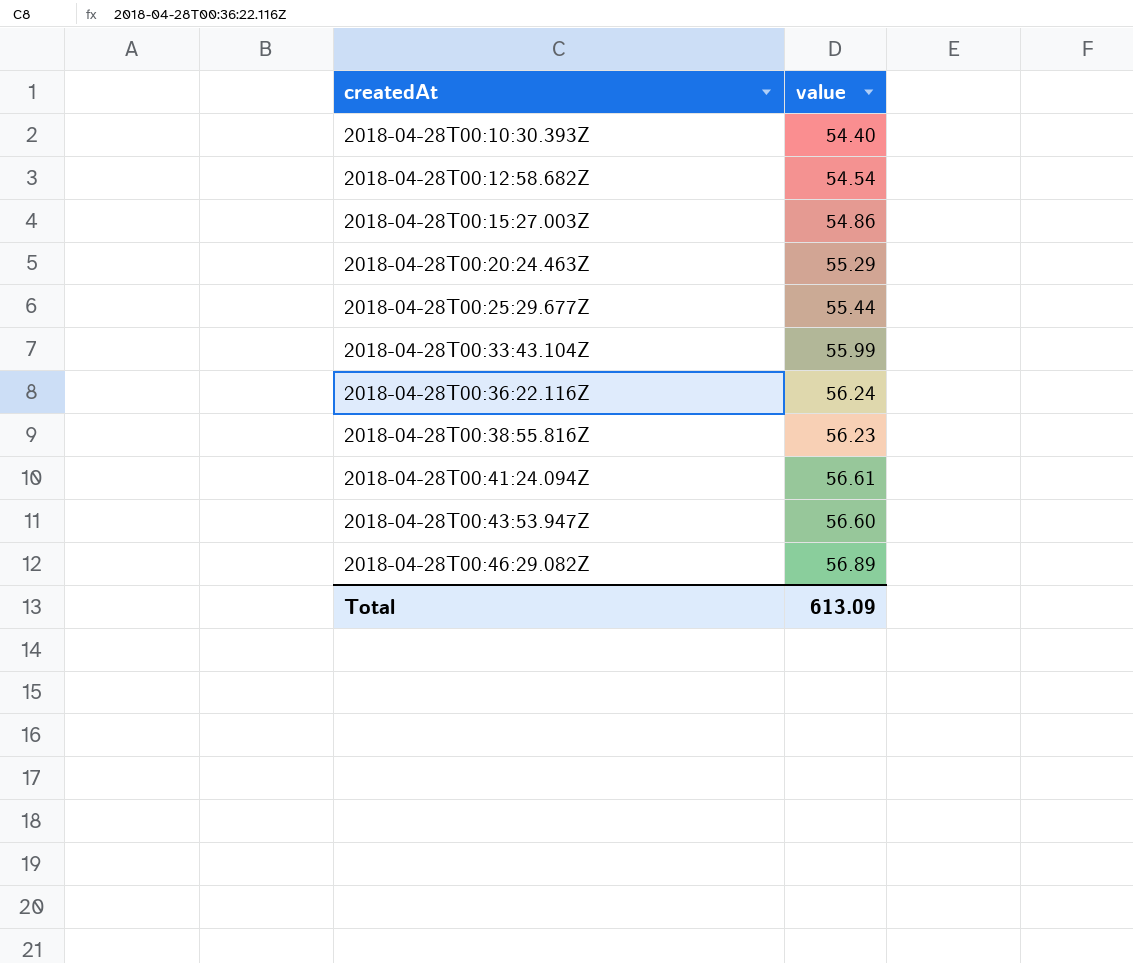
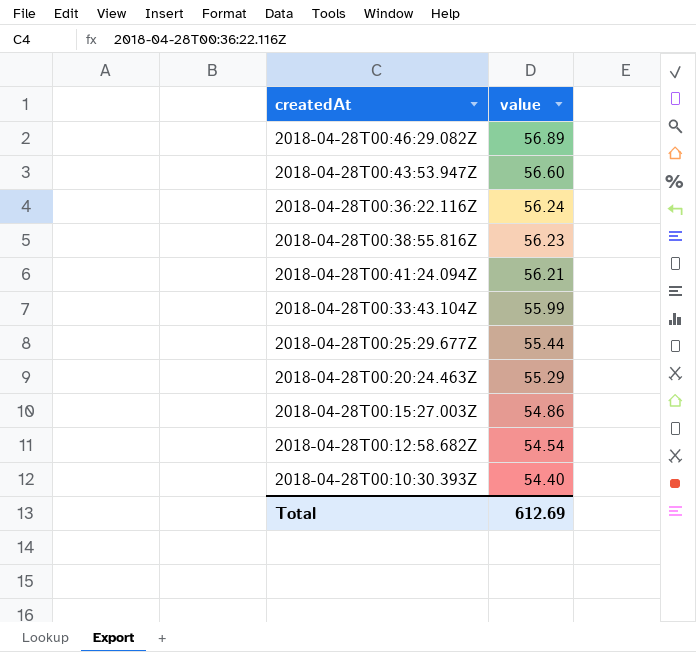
row order: createdAt ascending -> value descending
2018-04-28T00:41:24.094Z | value: 56.61 -> 56.21
Total | value: 613.09 -> 612.69

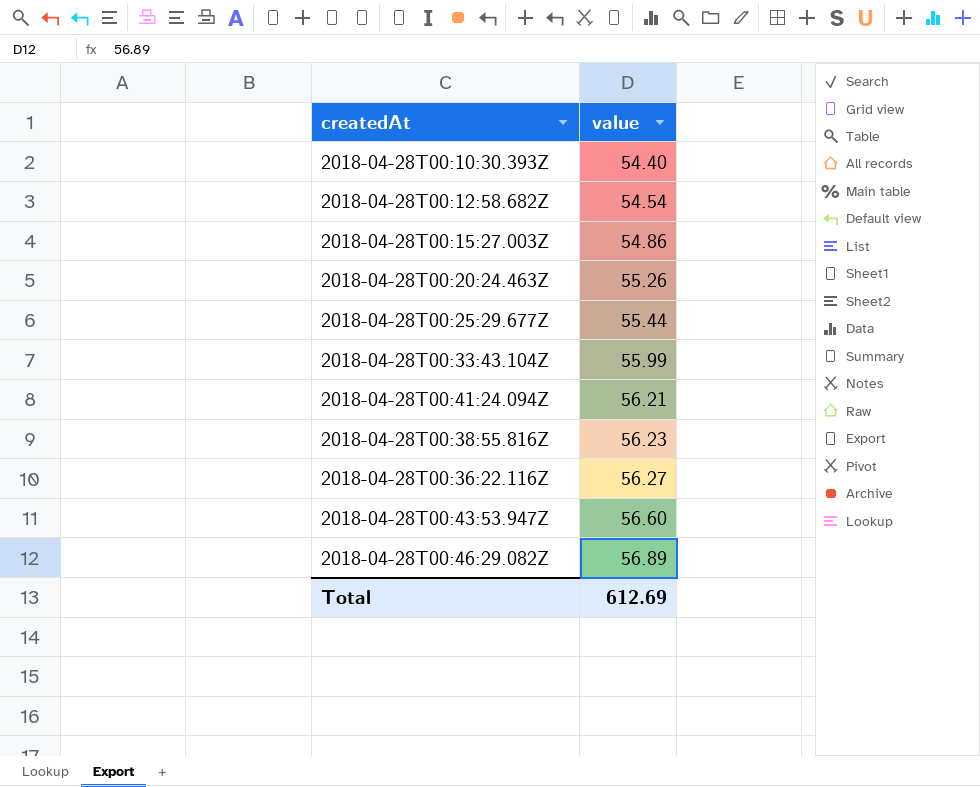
row order: value descending -> value ascending
2018-04-28T00:20:24.463Z | value: 55.29 -> 55.26
2018-04-28T00:36:22.116Z | value: 56.24 -> 56.27

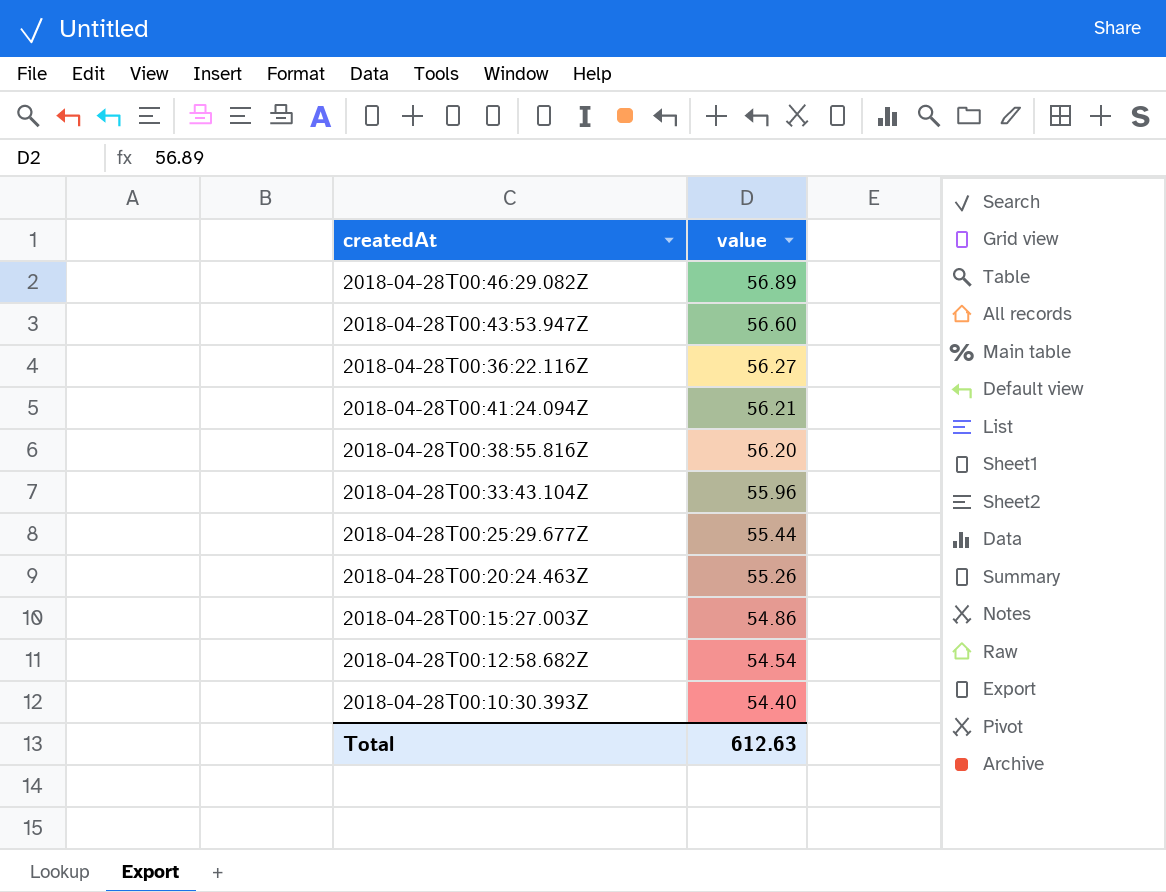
row order: value ascending -> value descending
2018-04-28T00:38:55.816Z | value: 56.23 -> 56.20
2018-04-28T00:33:43.104Z | value: 55.99 -> 55.96
Total | value: 612.69 -> 612.63

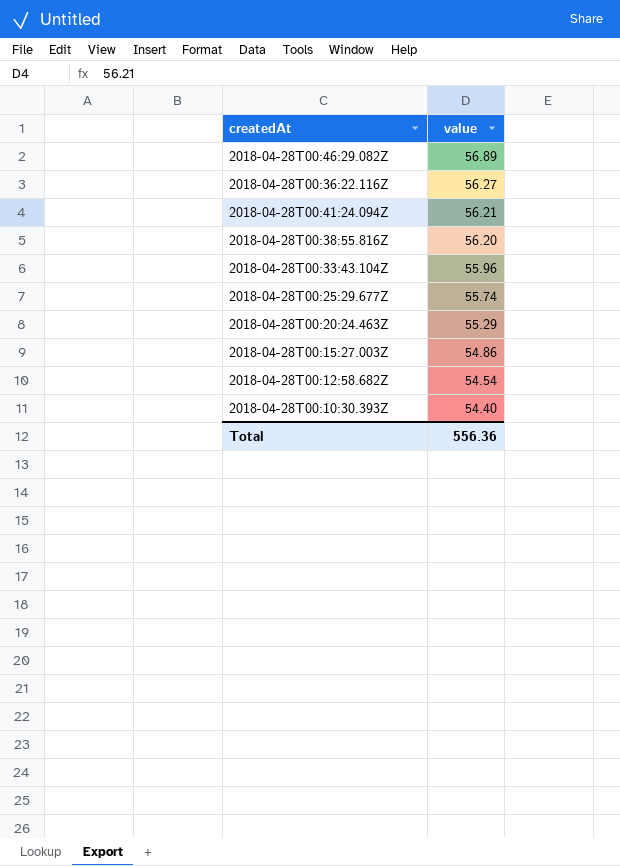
row 2018-04-28T00:43:53.947Z: 56.60 -> none
2018-04-28T00:25:29.677Z | value: 55.44 -> 55.74
2018-04-28T00:20:24.463Z | value: 55.26 -> 55.29
Total | value: 612.63 -> 556.36

